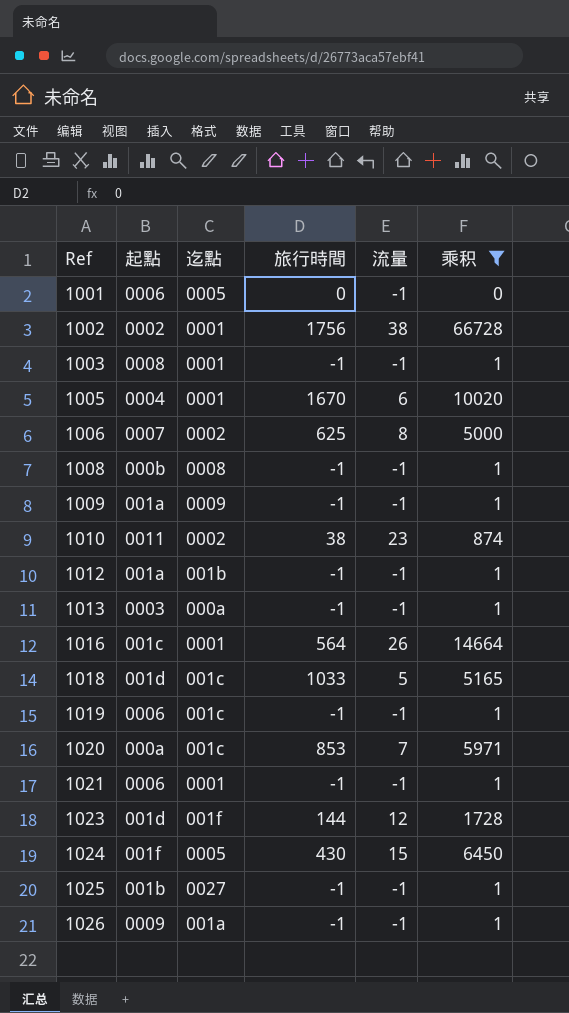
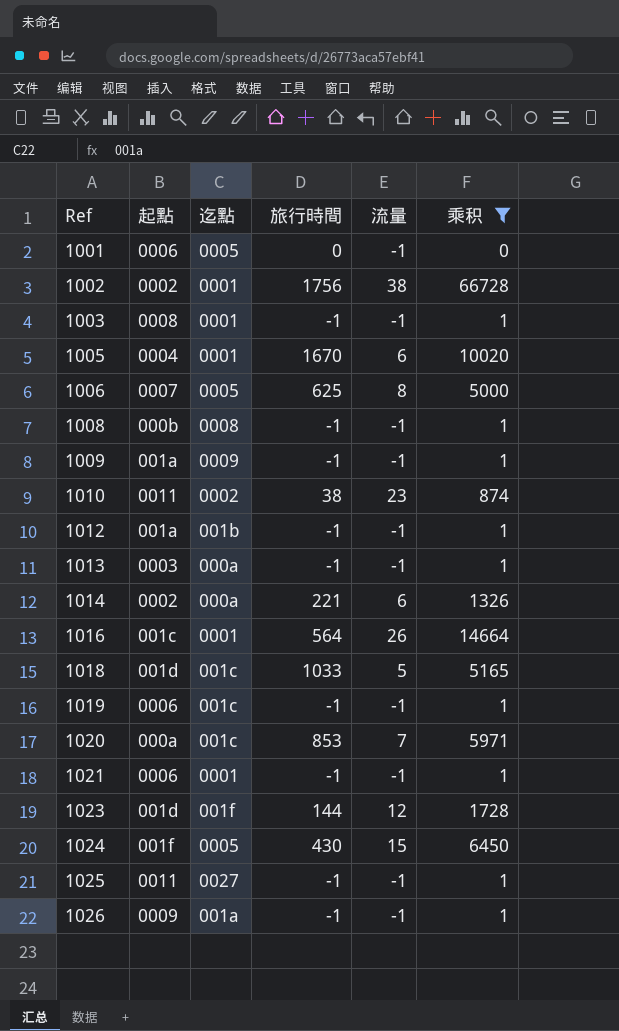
1006 | 迄點: 0002 -> 0005
row 1014: none -> 0002 | 000a | 221 | 6 | 1326
1025 | 起點: 001b -> 0011

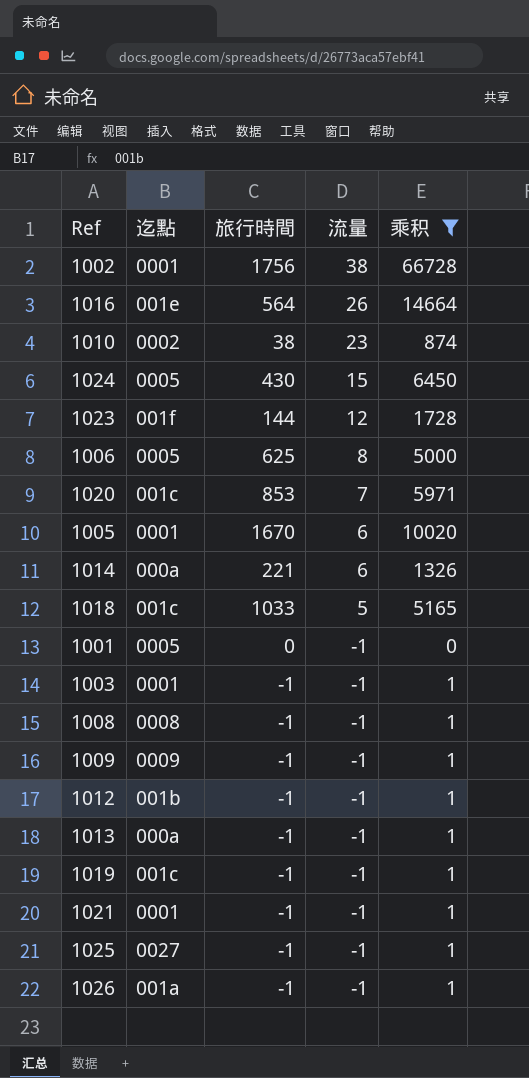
row order: Ref ascending -> 流量 descending
column 起點 | position: 2 -> none
1016 | 迄點: 0001 -> 001e

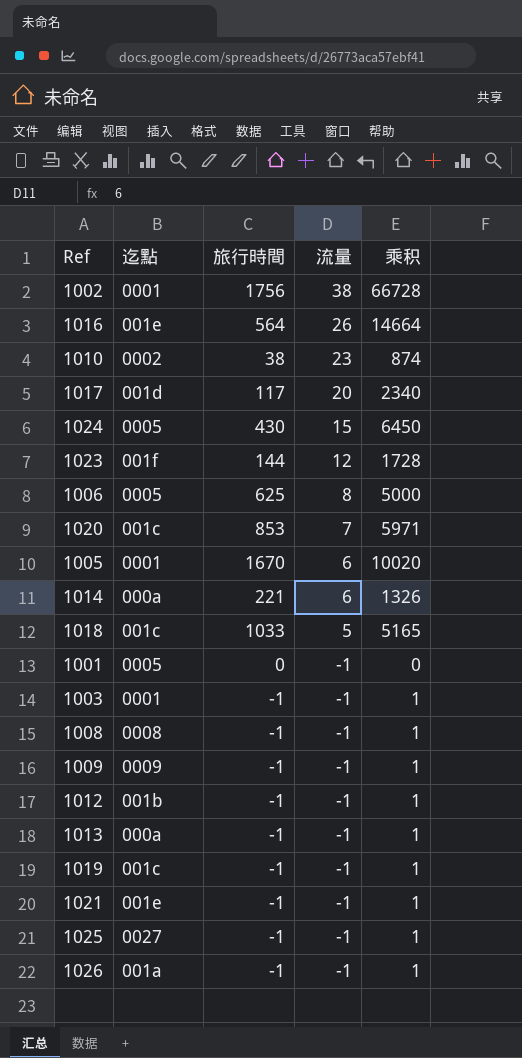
filter: 乘积 != 2340 -> none
1021 | 迄點: 0001 -> 001e

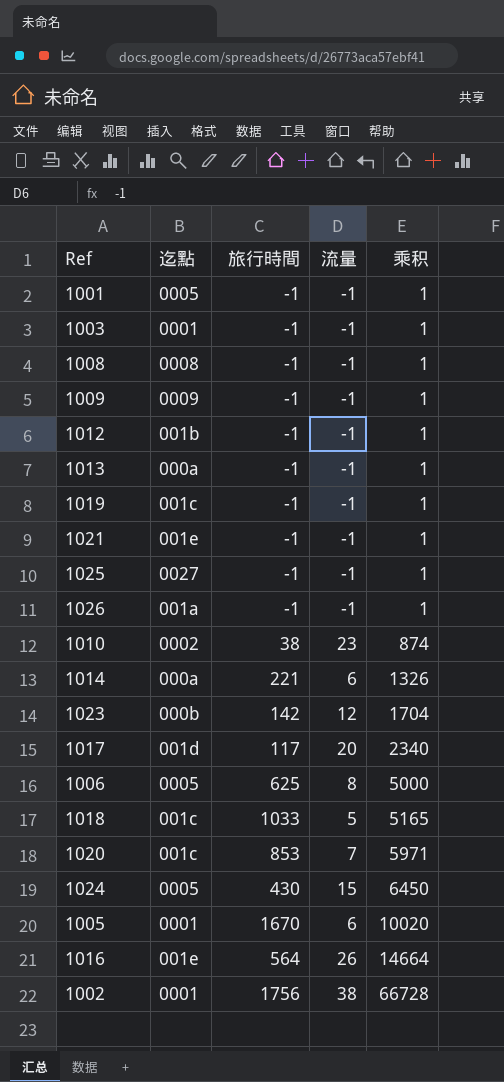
row order: 流量 descending -> 乘积 ascending
1001 | 旅行時間: 0 -> -1
1001 | 乘积: 0 -> 1
1023 | 迄點: 001f -> 000b
1023 | 旅行時間: 144 -> 142
1023 | 乘积: 1728 -> 1704

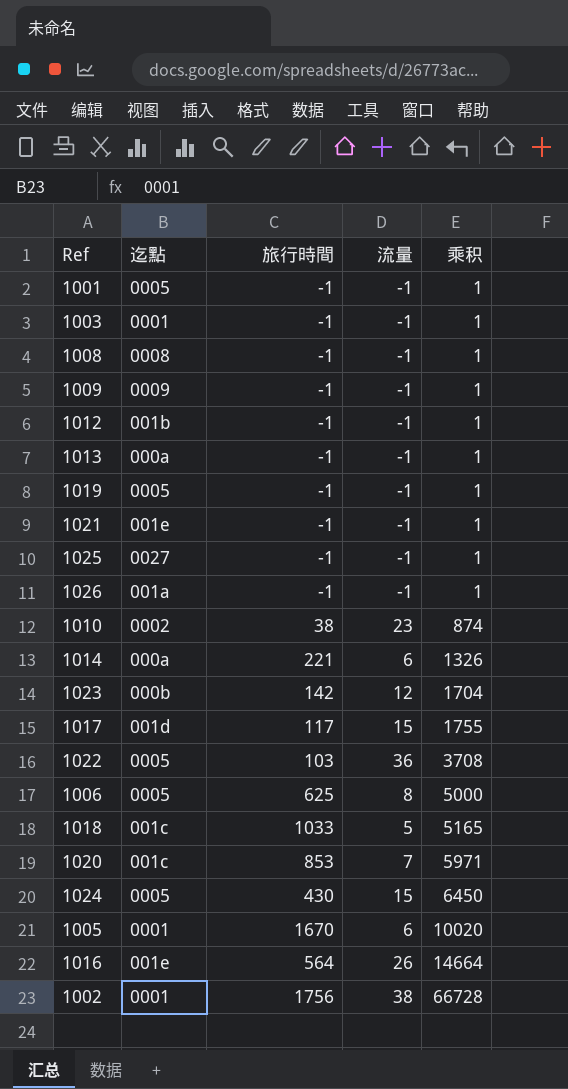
1019 | 迄點: 001c -> 0005
1017 | 流量: 20 -> 15
1017 | 乘积: 2340 -> 1755
row 1022: none -> 0005 | 103 | 36 | 3708

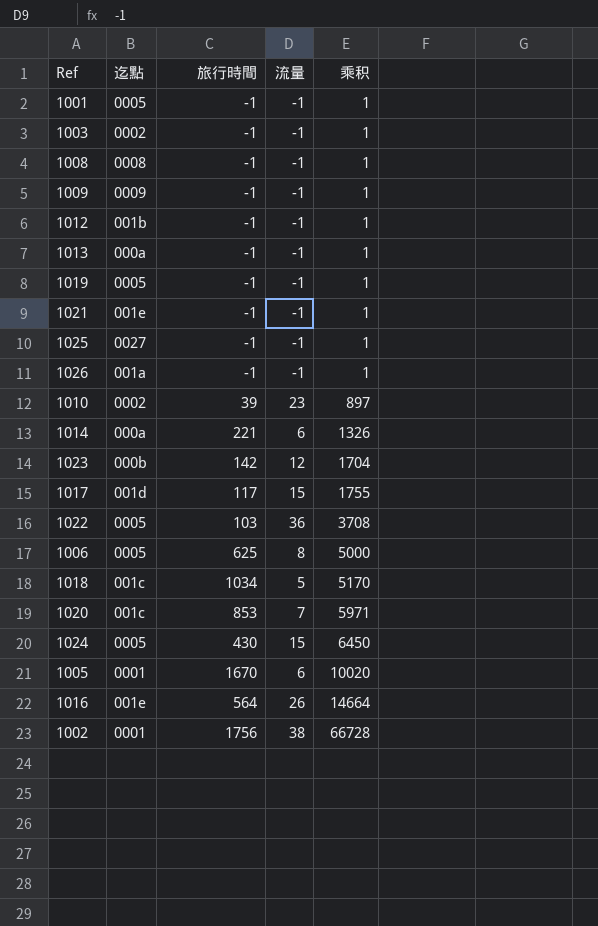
1003 | 迄點: 0001 -> 0002
1010 | 旅行時間: 38 -> 39
1010 | 乘积: 874 -> 897
1018 | 旅行時間: 1033 -> 1034
1018 | 乘积: 5165 -> 5170

